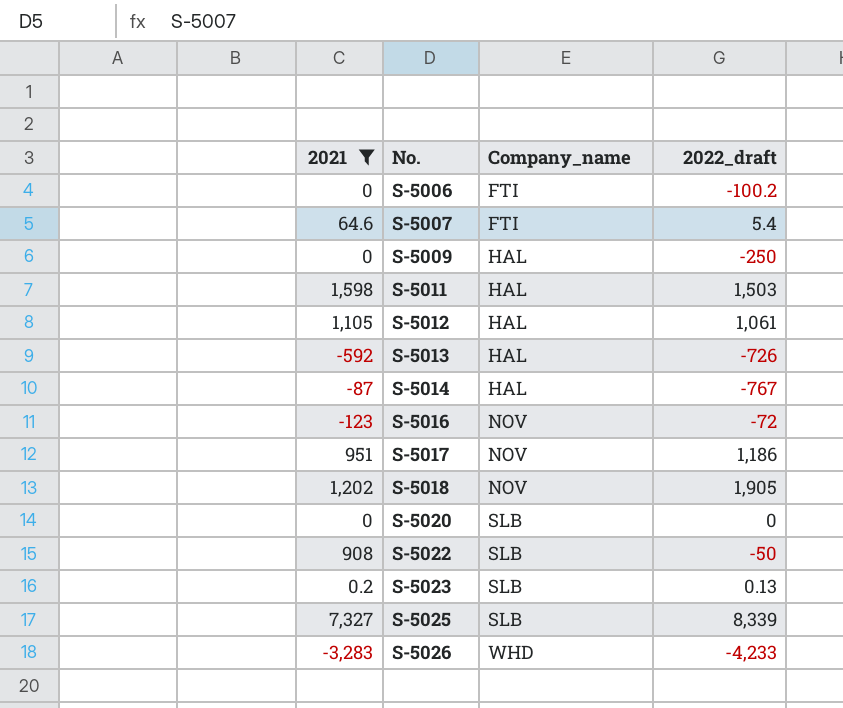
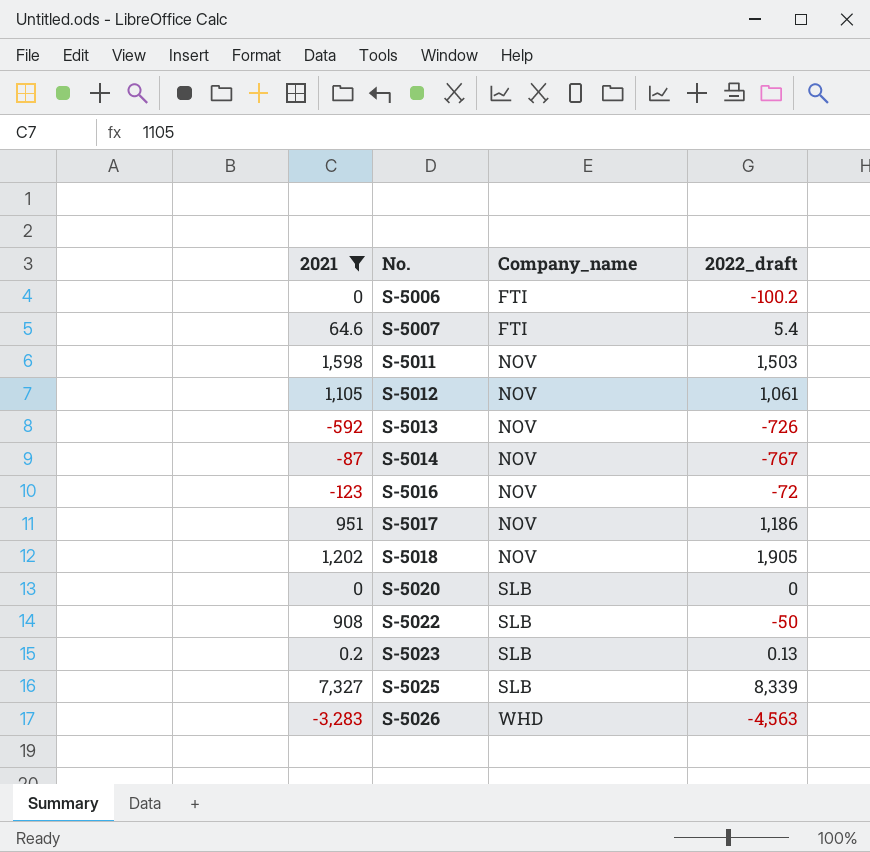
row S-5009: 0 | HAL | -250 -> none
S-5011 | Company_name: HAL -> NOV
S-5012 | Company_name: HAL -> NOV
S-5013 | Company_name: HAL -> NOV
S-5014 | Company_name: HAL -> NOV
S-5026 | 2022_draft: -4,233 -> -4,563

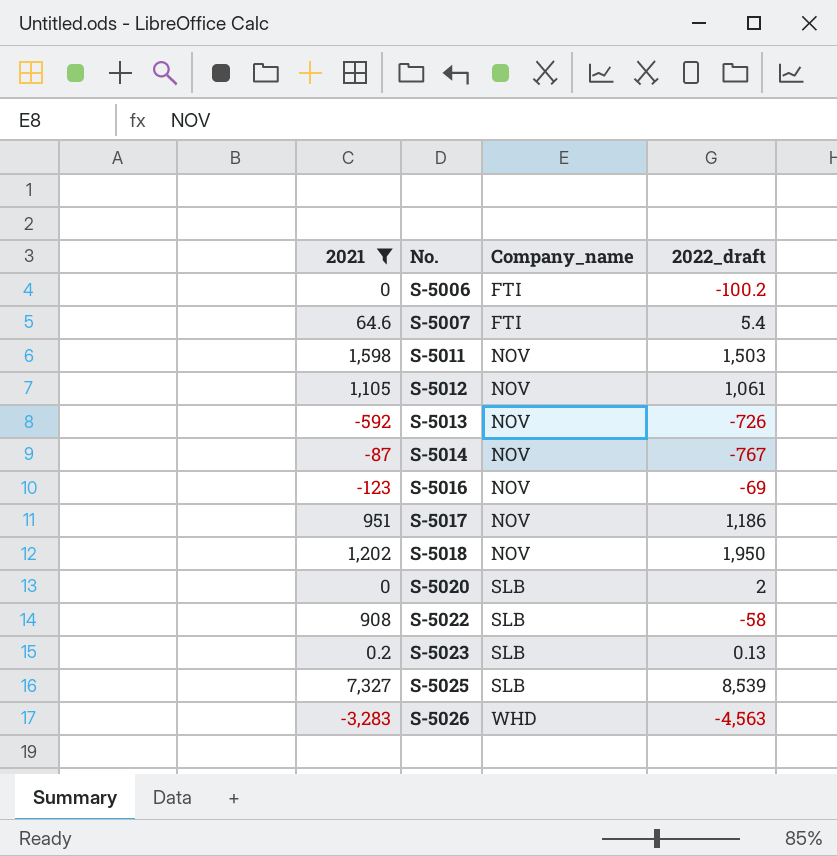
S-5016 | 2022_draft: -72 -> -69
S-5018 | 2022_draft: 1,905 -> 1,950
S-5020 | 2022_draft: 0 -> 2
S-5022 | 2022_draft: -50 -> -58
S-5025 | 2022_draft: 8,339 -> 8,539

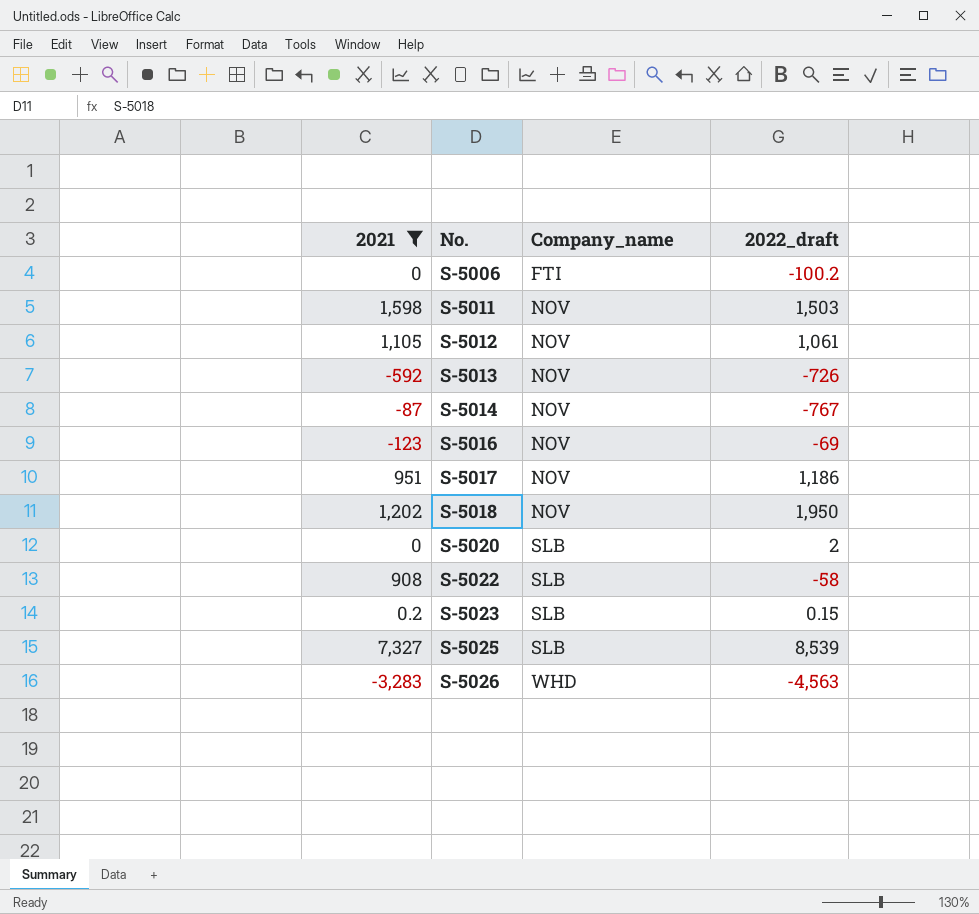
row S-5007: 64.6 | FTI | 5.4 -> none
S-5023 | 2022_draft: 0.13 -> 0.15

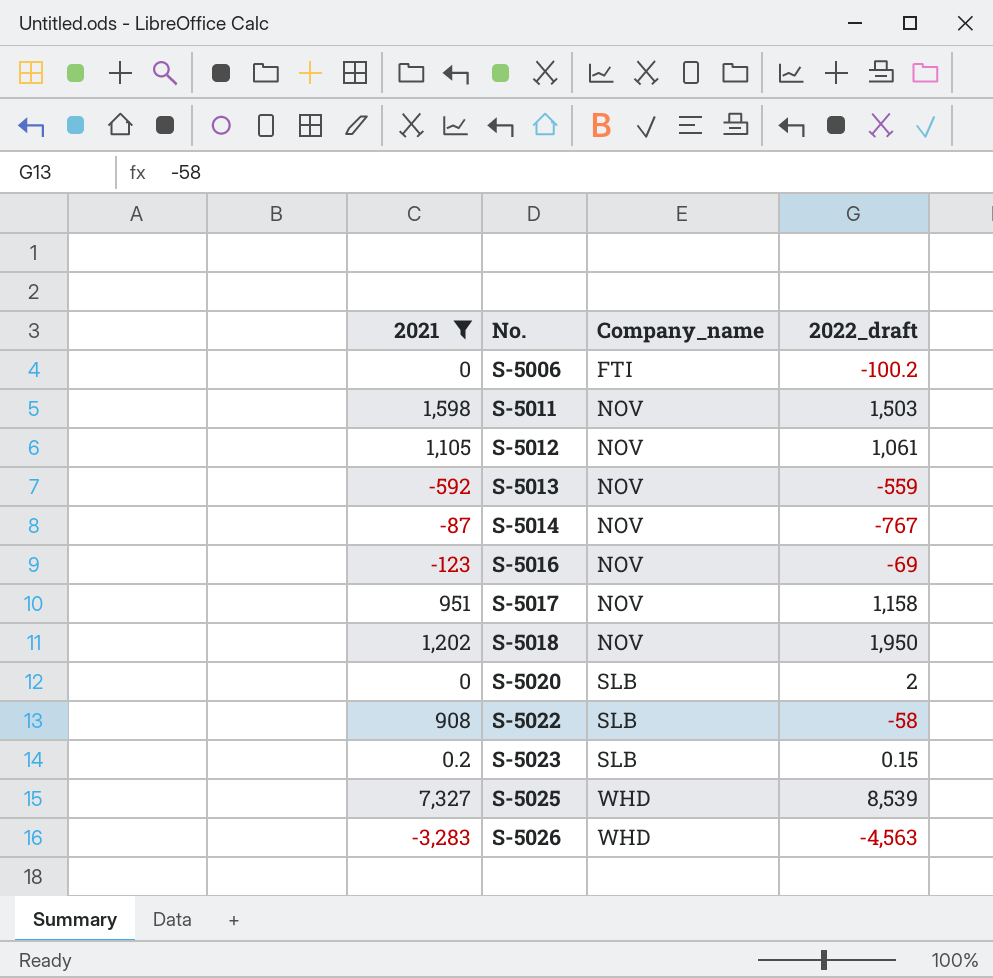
S-5013 | 2022_draft: -726 -> -559
S-5017 | 2022_draft: 1,186 -> 1,158
S-5025 | Company_name: SLB -> WHD

